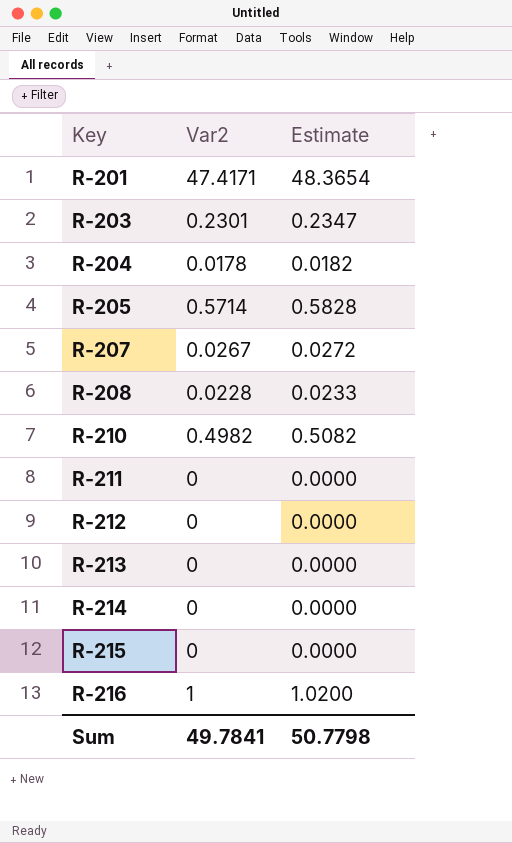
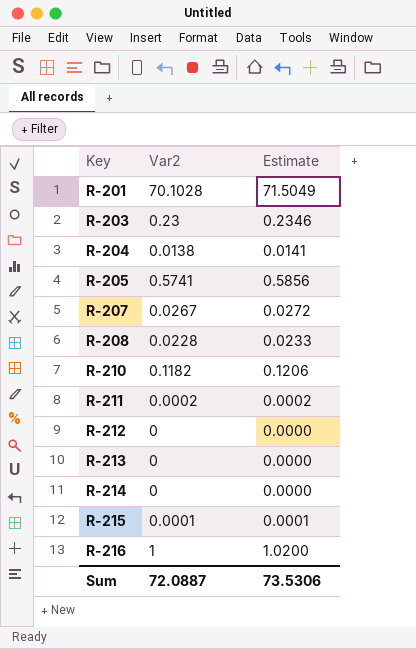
R-201 | Var2: 47.4171 -> 70.1028
R-201 | Estimate: 48.3654 -> 71.5049
R-203 | Var2: 0.2301 -> 0.23
R-203 | Estimate: 0.2347 -> 0.2346
R-204 | Var2: 0.0178 -> 0.0138
R-204 | Estimate: 0.0182 -> 0.0141
R-205 | Var2: 0.5714 -> 0.5741
R-205 | Estimate: 0.5828 -> 0.5856
R-210 | Var2: 0.4982 -> 0.1182
R-210 | Estimate: 0.5082 -> 0.1206
R-211 | Var2: 0 -> 0.0002
R-211 | Estimate: 0.0000 -> 0.0002
R-215 | Var2: 0 -> 0.0001
R-215 | Estimate: 0.0000 -> 0.0001
Sum | Var2: 49.7841 -> 72.0887
Sum | Estimate: 50.7798 -> 73.5306

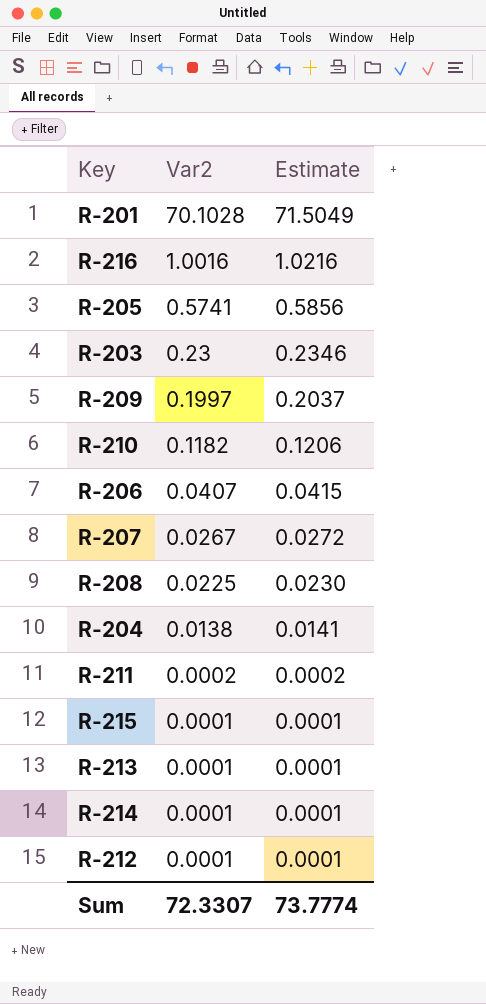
row order: Key ascending -> Var2 descending
R-216 | Var2: 1 -> 1.0016
R-216 | Estimate: 1.0200 -> 1.0216
row R-209: none -> 0.1997 | 0.2037
row R-206: none -> 0.0407 | 0.0415
R-208 | Var2: 0.0228 -> 0.0225
R-208 | Estimate: 0.0233 -> 0.0230
R-213 | Var2: 0 -> 0.0001
R-213 | Estimate: 0.0000 -> 0.0001
R-214 | Var2: 0 -> 0.0001
R-214 | Estimate: 0.0000 -> 0.0001
R-212 | Var2: 0 -> 0.0001
R-212 | Estimate: 0.0000 -> 0.0001
Sum | Var2: 72.0887 -> 72.3307
Sum | Estimate: 73.5306 -> 73.7774

